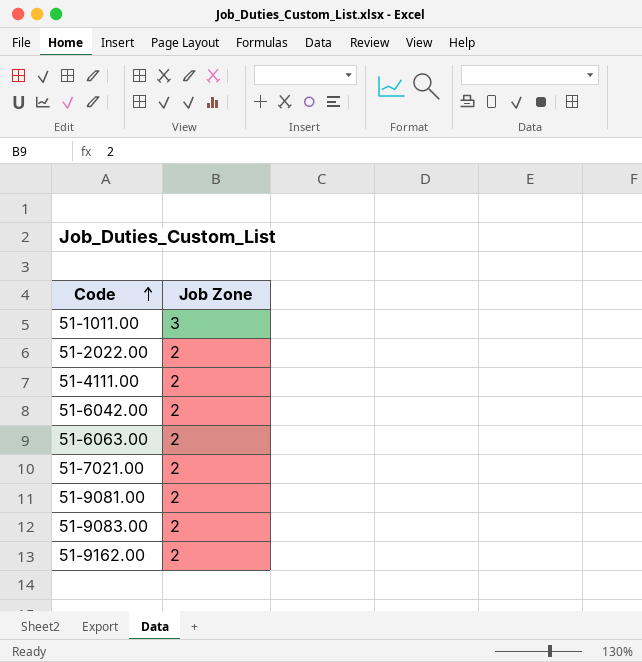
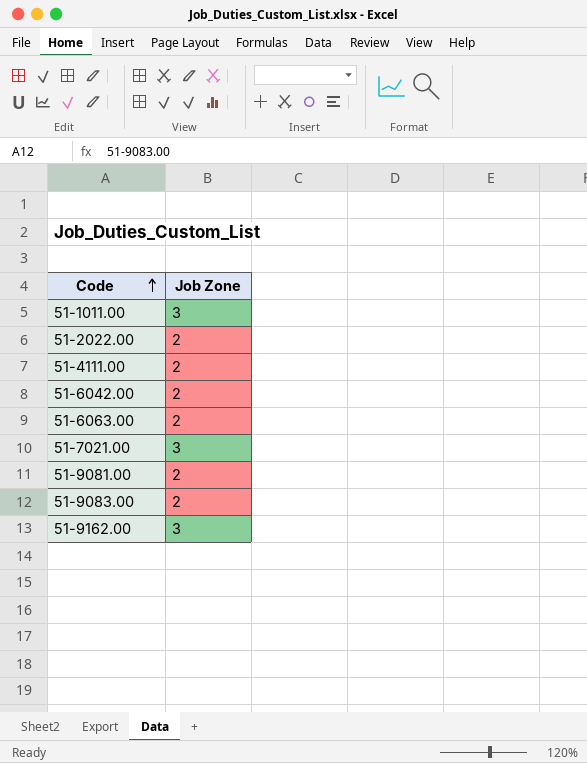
51-7021.00 | Job Zone: 2 -> 3
51-9162.00 | Job Zone: 2 -> 3

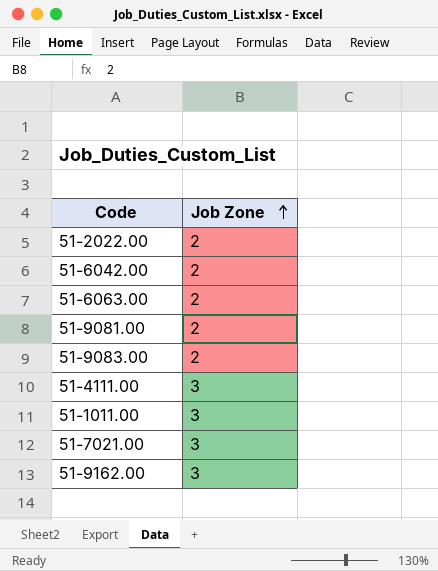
row order: Code ascending -> Job Zone ascending
51-4111.00 | Job Zone: 2 -> 3

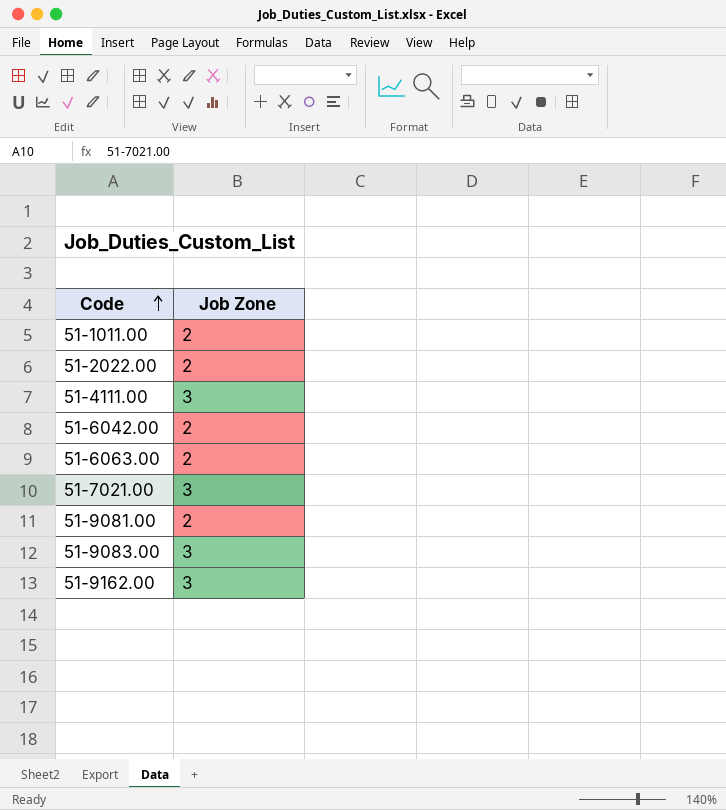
row order: Job Zone ascending -> Code ascending
51-1011.00 | Job Zone: 3 -> 2
51-9083.00 | Job Zone: 2 -> 3

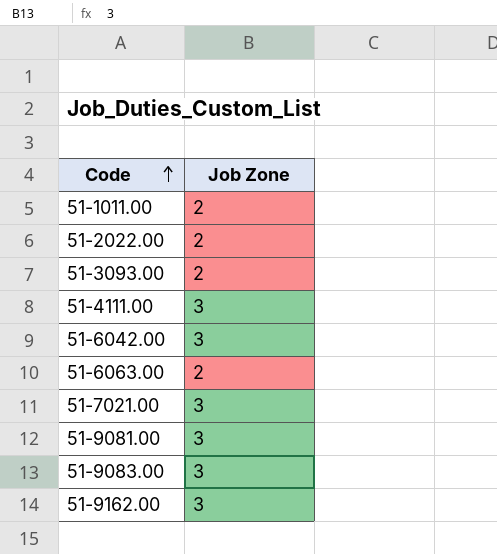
row 51-3093.00: none -> 2
51-6042.00 | Job Zone: 2 -> 3
51-9081.00 | Job Zone: 2 -> 3

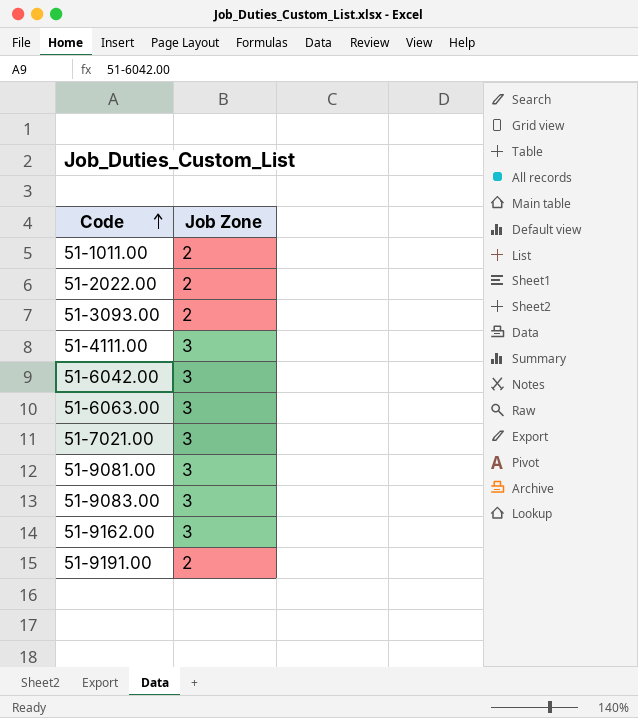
51-6063.00 | Job Zone: 2 -> 3
row 51-9191.00: none -> 2

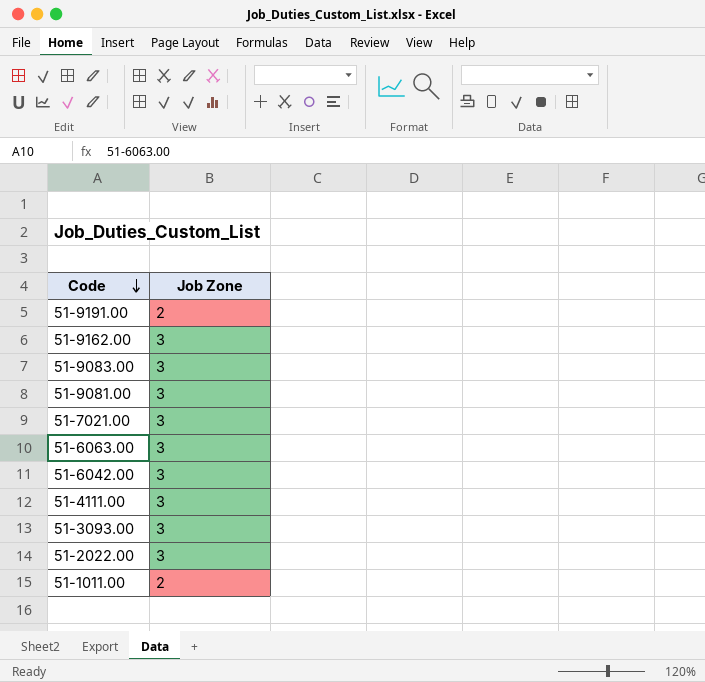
row order: Code ascending -> Code descending
51-3093.00 | Job Zone: 2 -> 3
51-2022.00 | Job Zone: 2 -> 3

